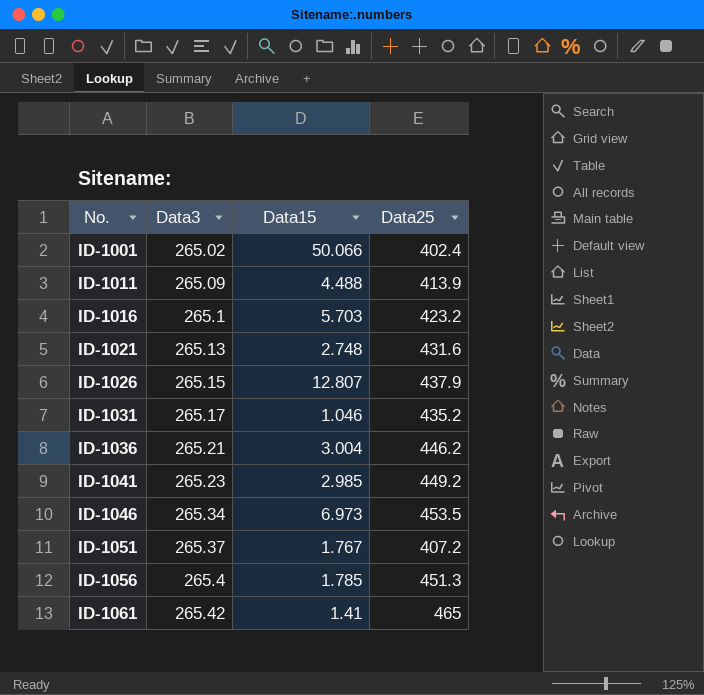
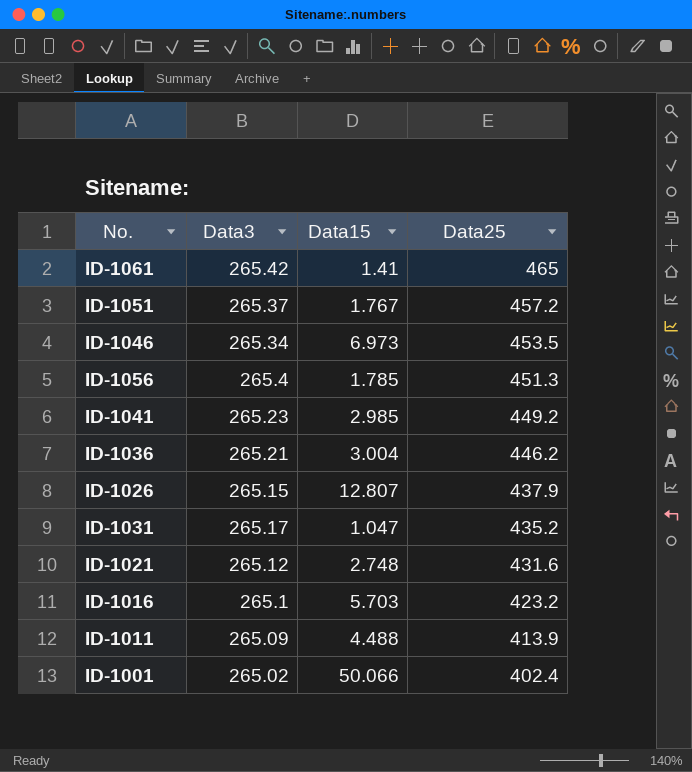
row order: No. ascending -> Data25 descending
ID-1051 | Data25: 407.2 -> 457.2
ID-1031 | Data15: 1.046 -> 1.047
ID-1021 | Data3: 265.13 -> 265.12

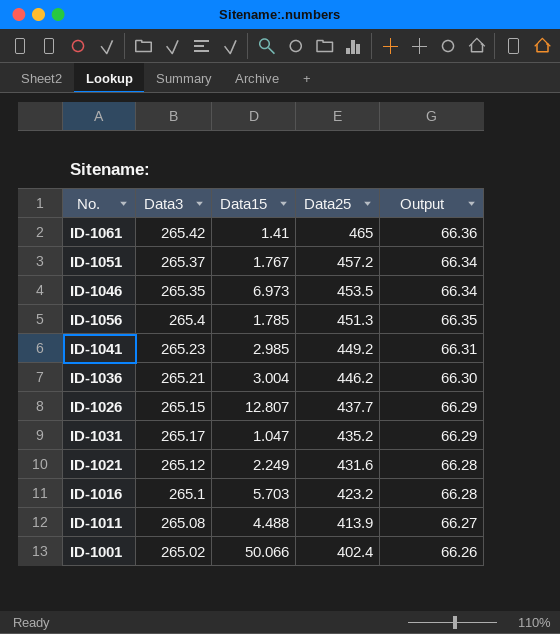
column Output | formula: none -> [Data3] * 0.25
ID-1046 | Data3: 265.34 -> 265.35
ID-1026 | Data25: 437.9 -> 437.7
ID-1021 | Data15: 2.748 -> 2.249
ID-1011 | Data3: 265.09 -> 265.08

